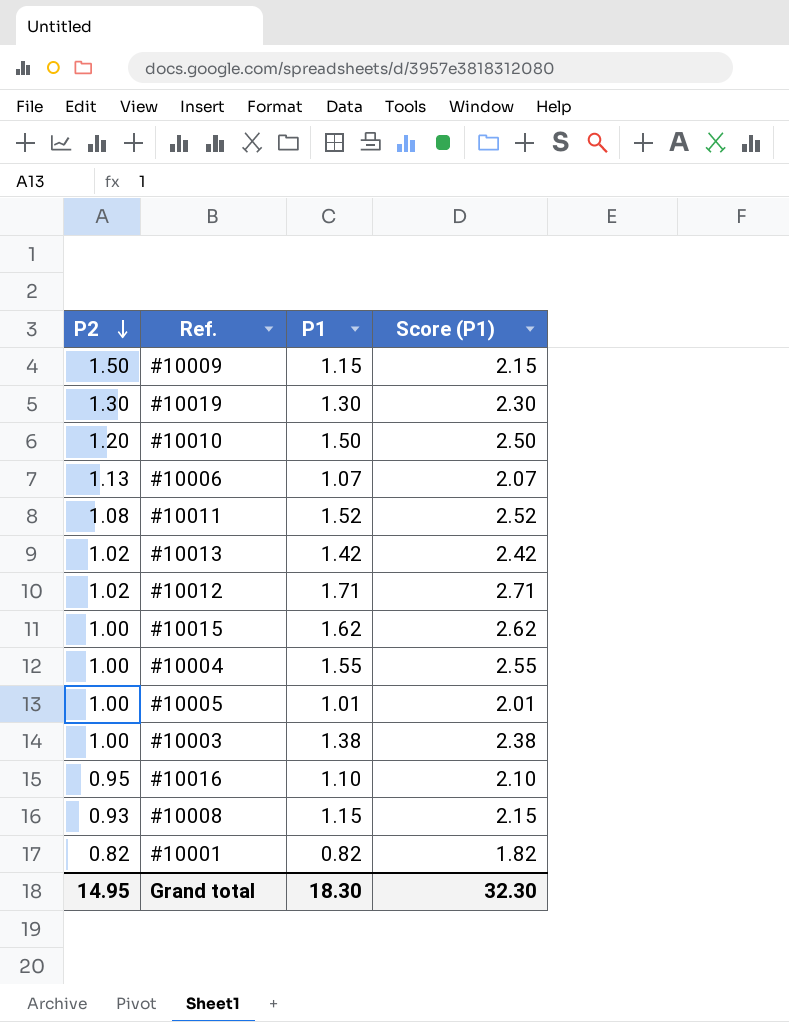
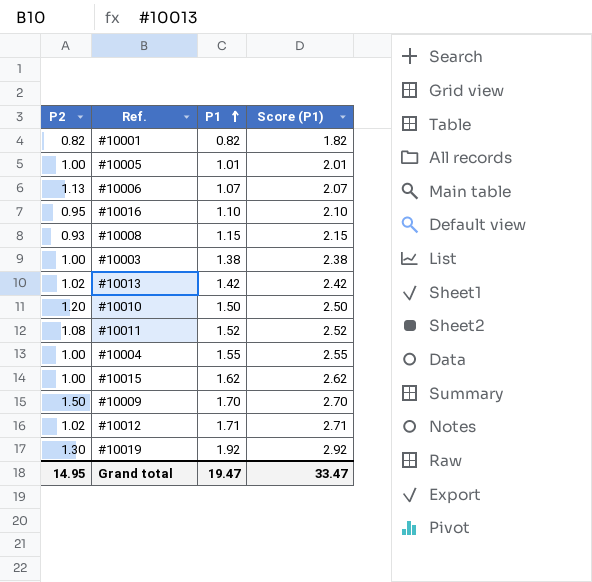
row order: P2 descending -> P1 ascending
#10009 | P1: 1.15 -> 1.70
#10009 | Score (P1): 2.15 -> 2.70
#10019 | P1: 1.30 -> 1.92
#10019 | Score (P1): 2.30 -> 2.92
Grand total | P1: 18.30 -> 19.47
Grand total | Score (P1): 32.30 -> 33.47

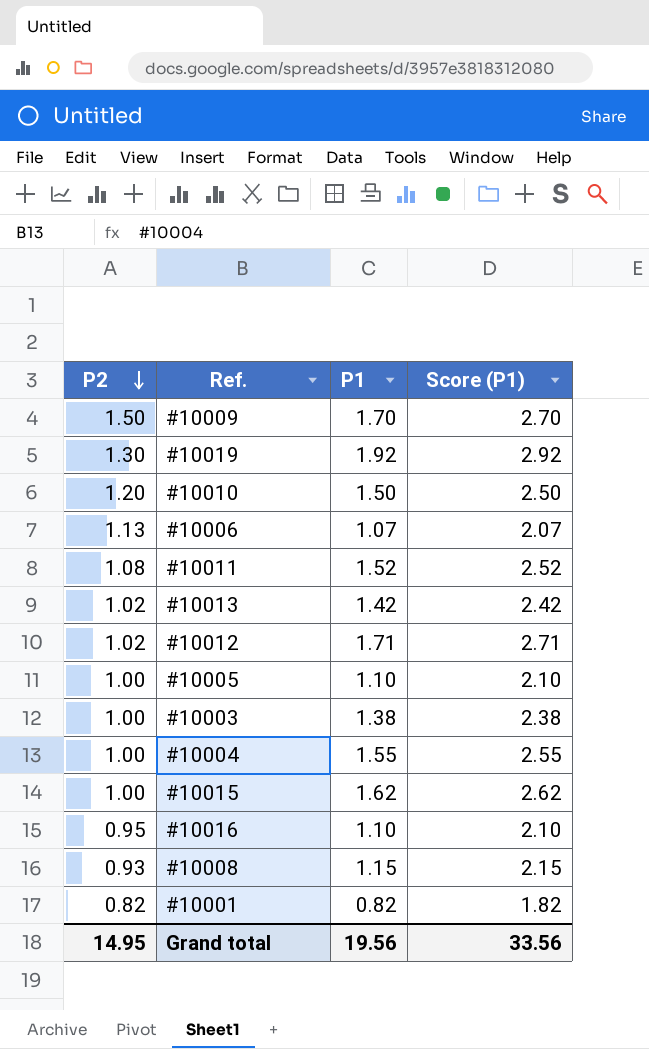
row order: P1 ascending -> P2 descending
#10005 | P1: 1.01 -> 1.10
#10005 | Score (P1): 2.01 -> 2.10
Grand total | P1: 19.47 -> 19.56
Grand total | Score (P1): 33.47 -> 33.56

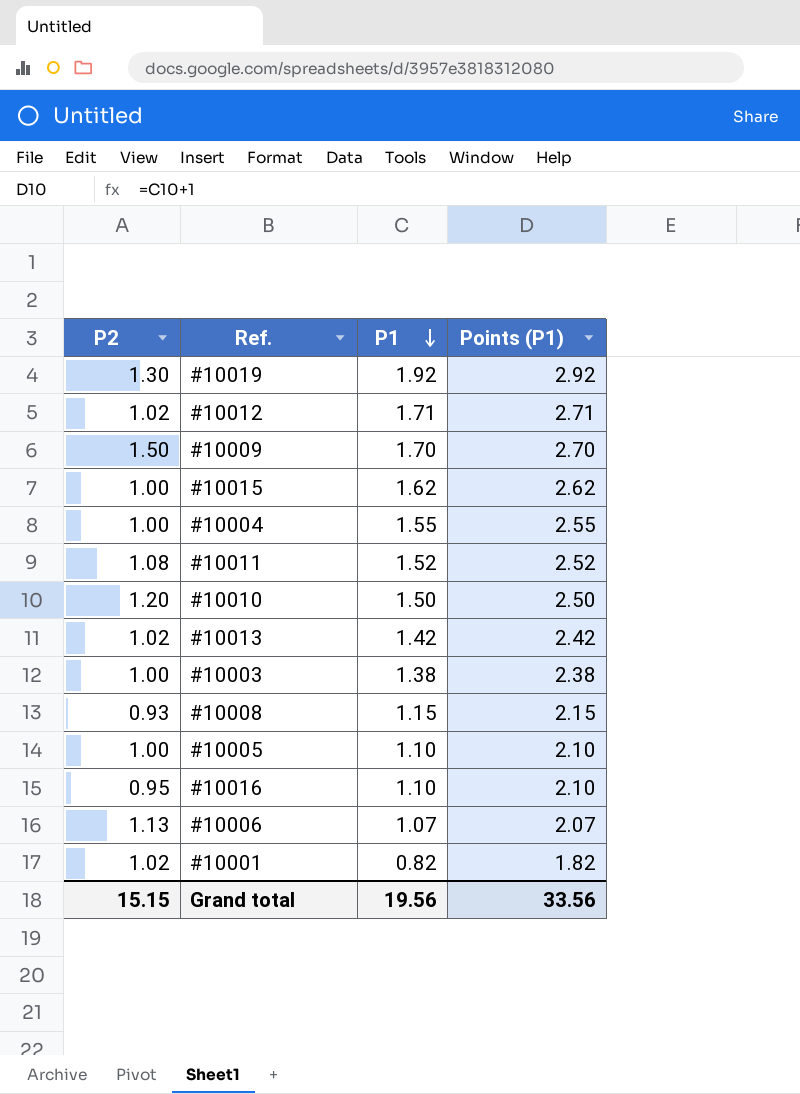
row order: P2 descending -> P1 descending
column name: Score (P1) -> Points (P1)
#10001 | P2: 0.82 -> 1.02
Grand total | P2: 14.95 -> 15.15

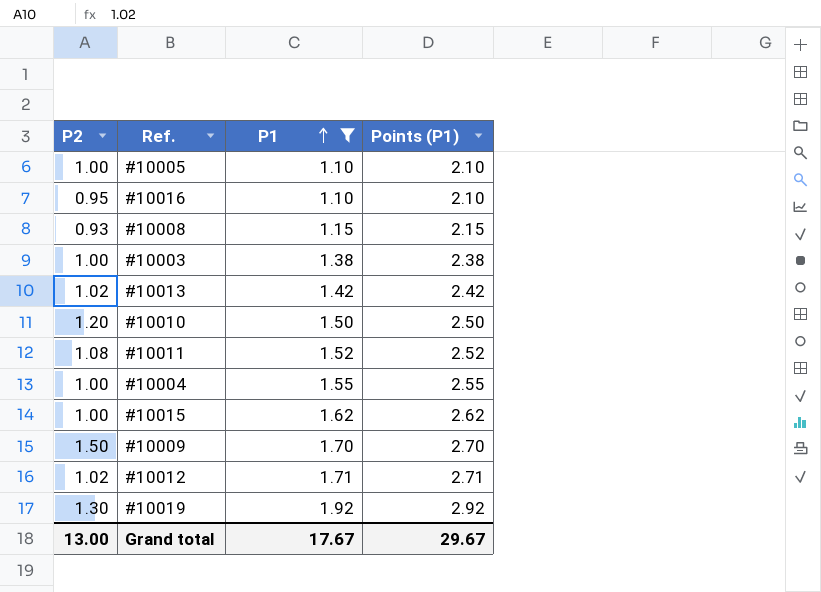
filter: none -> P1 >= 1.10
row order: P1 descending -> P1 ascending
Grand total | P2: 15.15 -> 13.00
Grand total | P1: 19.56 -> 17.67
Grand total | Points (P1): 33.56 -> 29.67

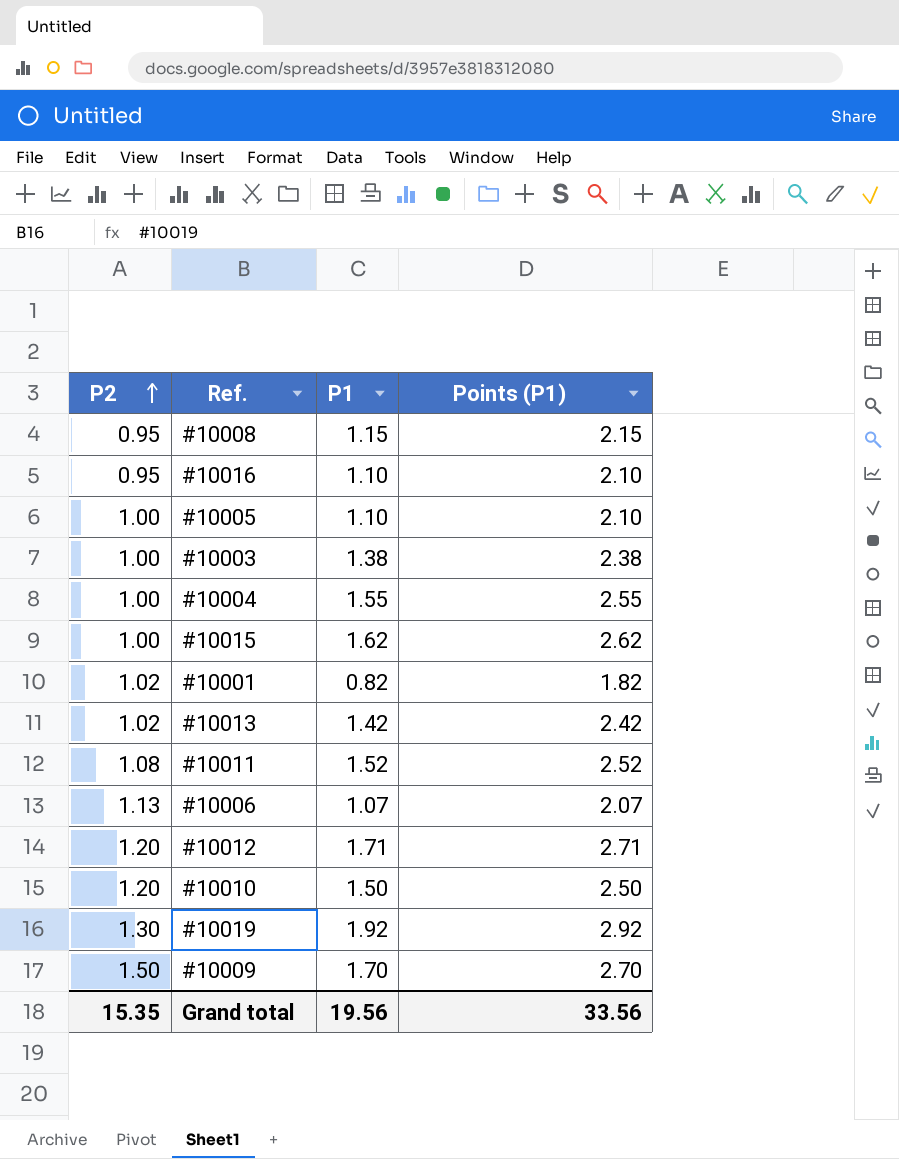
filter: P1 >= 1.10 -> none
row order: P1 ascending -> P2 ascending
#10008 | P2: 0.93 -> 0.95
#10012 | P2: 1.02 -> 1.20
Grand total | P2: 13.00 -> 15.35
Grand total | P1: 17.67 -> 19.56
Grand total | Points (P1): 29.67 -> 33.56

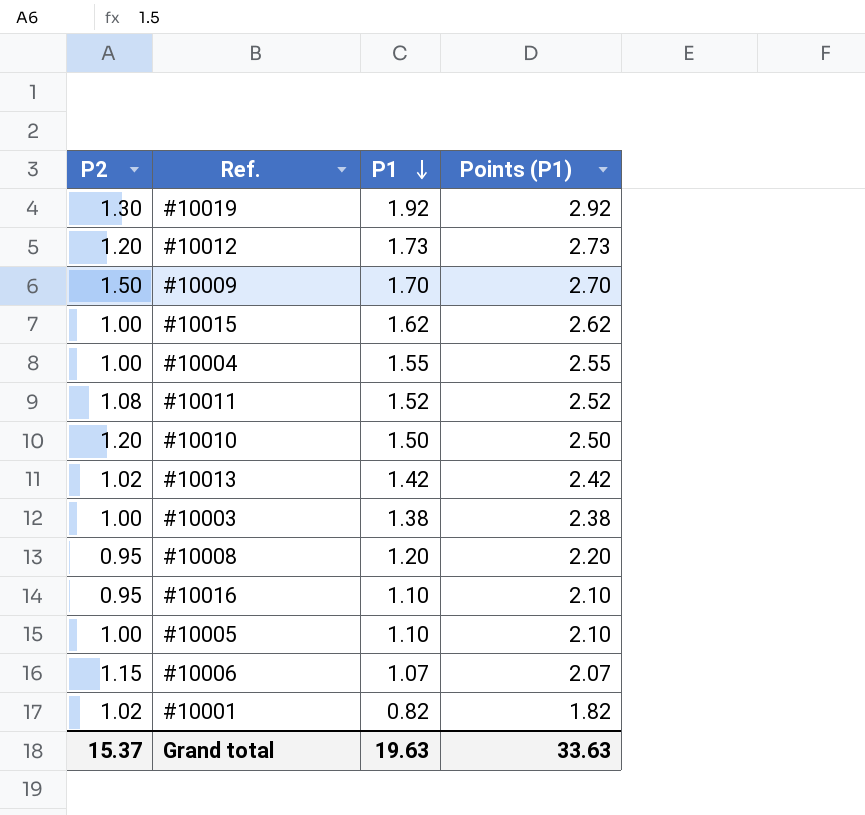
row order: P2 ascending -> P1 descending
#10012 | P1: 1.71 -> 1.73
#10012 | Points (P1): 2.71 -> 2.73
#10008 | P1: 1.15 -> 1.20
#10008 | Points (P1): 2.15 -> 2.20
#10006 | P2: 1.13 -> 1.15
Grand total | P2: 15.35 -> 15.37
Grand total | P1: 19.56 -> 19.63
Grand total | Points (P1): 33.56 -> 33.63

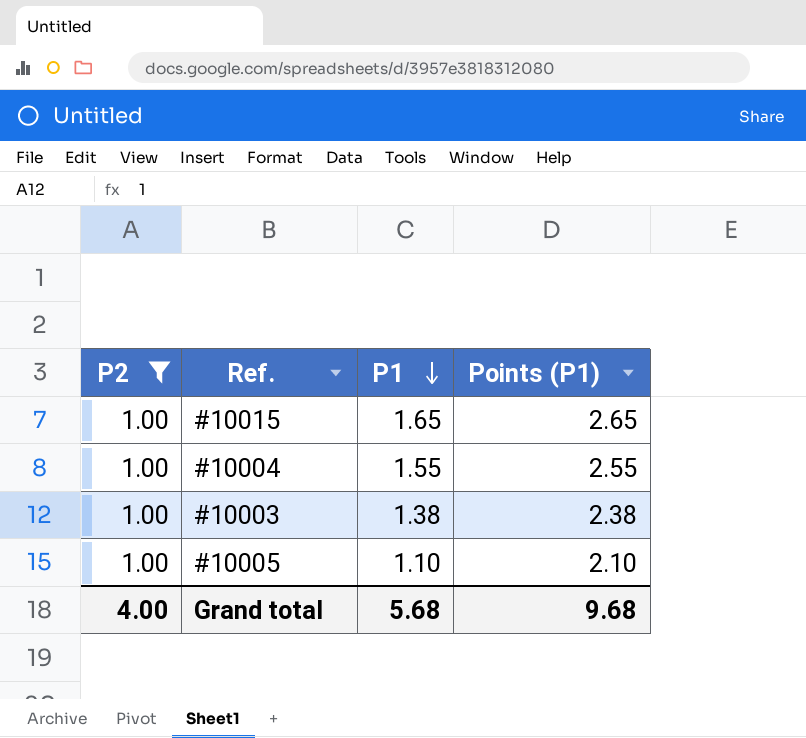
filter: none -> P2 = 1.00
#10015 | P1: 1.62 -> 1.65
#10015 | Points (P1): 2.62 -> 2.65
Grand total | P2: 15.37 -> 4.00
Grand total | P1: 19.63 -> 5.68
Grand total | Points (P1): 33.63 -> 9.68

